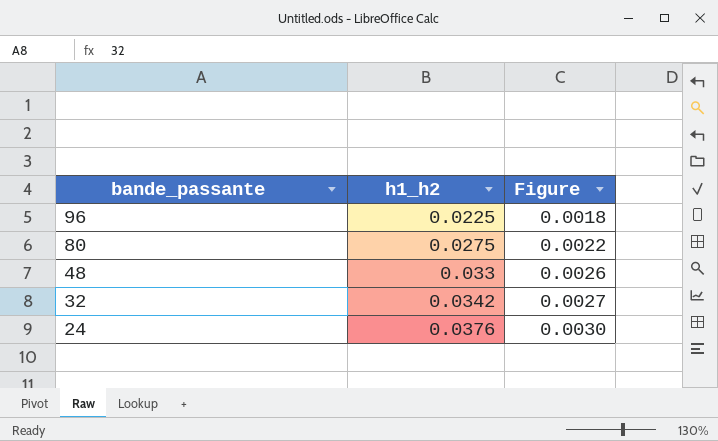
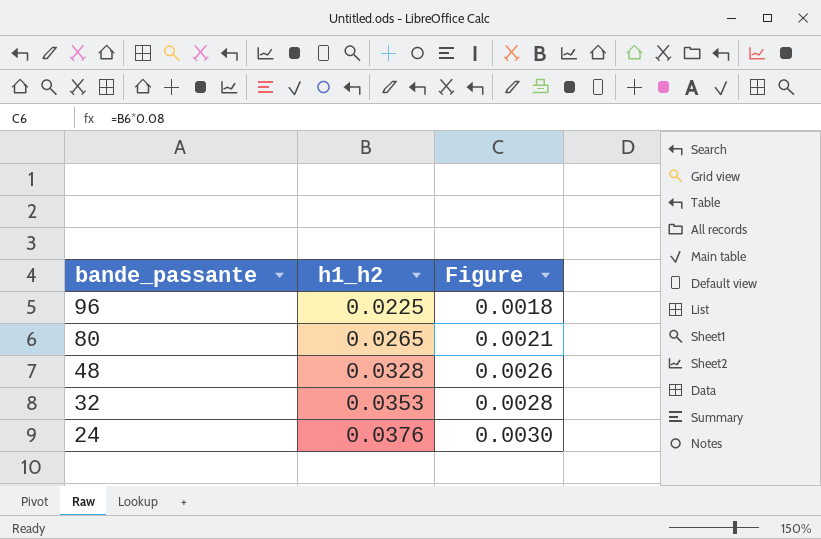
80 | h1_h2: 0.0275 -> 0.0265
80 | Figure: 0.0022 -> 0.0021
48 | h1_h2: 0.033 -> 0.0328
32 | h1_h2: 0.0342 -> 0.0353
32 | Figure: 0.0027 -> 0.0028

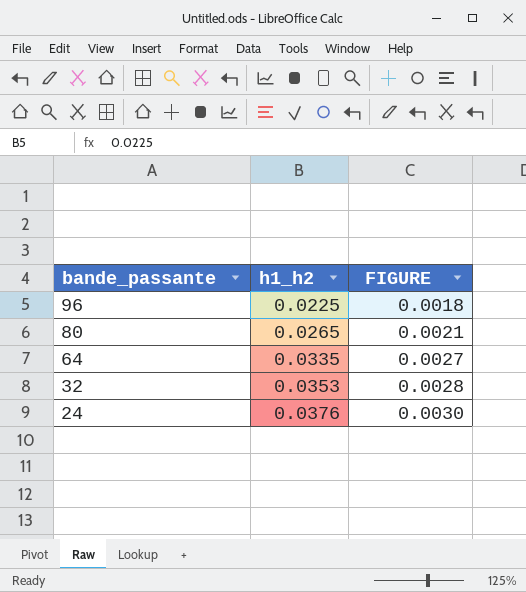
column name: Figure -> FIGURE
row 48: 0.0328 | 0.0026 -> none
row 64: none -> 0.0335 | 0.0027

